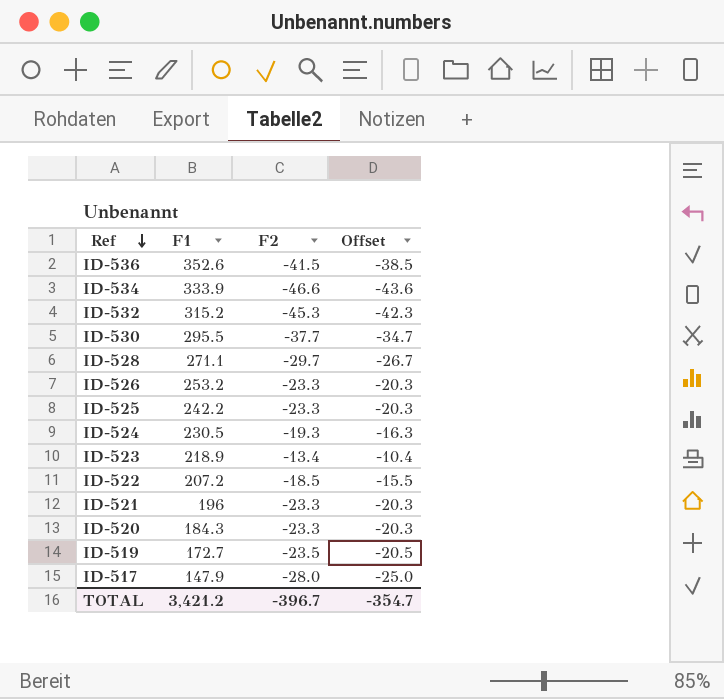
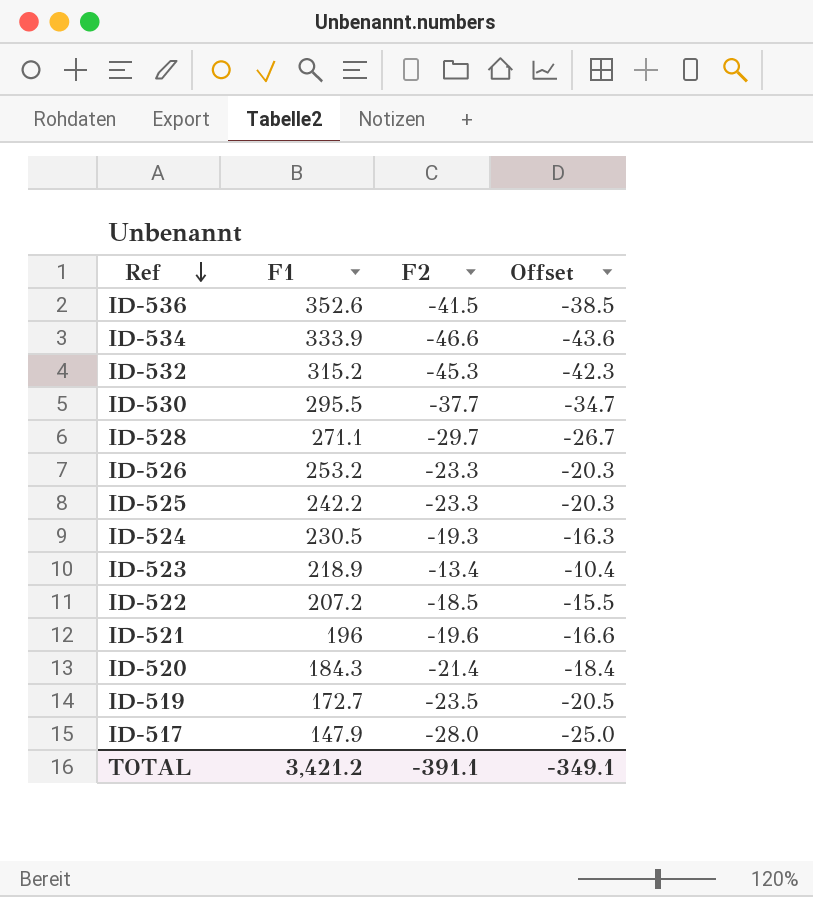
ID-521 | F2: -23.3 -> -19.6
ID-521 | Offset: -20.3 -> -16.6
ID-520 | F2: -23.3 -> -21.4
ID-520 | Offset: -20.3 -> -18.4
TOTAL | F2: -396.7 -> -391.1
TOTAL | Offset: -354.7 -> -349.1

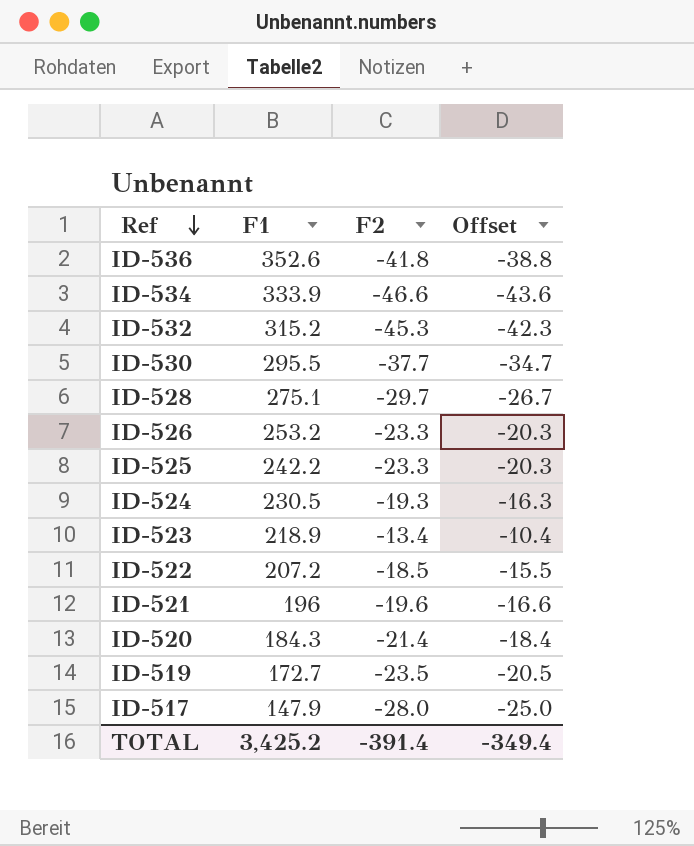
ID-536 | F2: -41.5 -> -41.8
ID-536 | Offset: -38.5 -> -38.8
ID-528 | F1: 271.1 -> 275.1
TOTAL | F1: 3,421.2 -> 3,425.2
TOTAL | F2: -391.1 -> -391.4
TOTAL | Offset: -349.1 -> -349.4

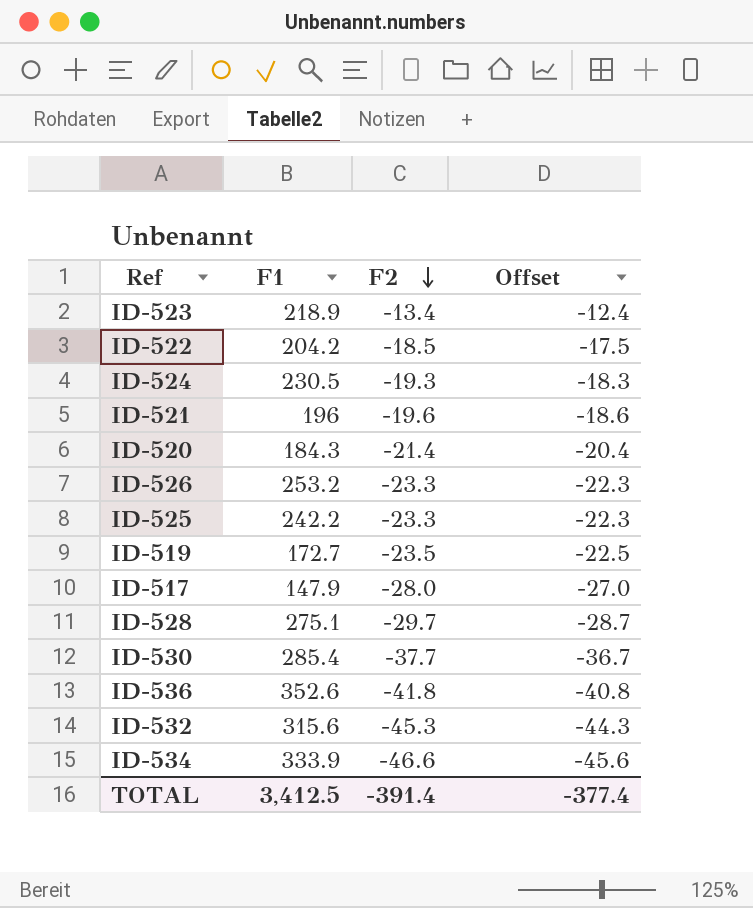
row order: Ref descending -> F2 descending
column Offset | formula: [F2] + 3 -> [F2] + 1
ID-522 | F1: 207.2 -> 204.2
ID-530 | F1: 295.5 -> 285.4
ID-532 | F1: 315.2 -> 315.6
TOTAL | F1: 3,425.2 -> 3,412.5
TOTAL | Offset: -349.4 -> -377.4

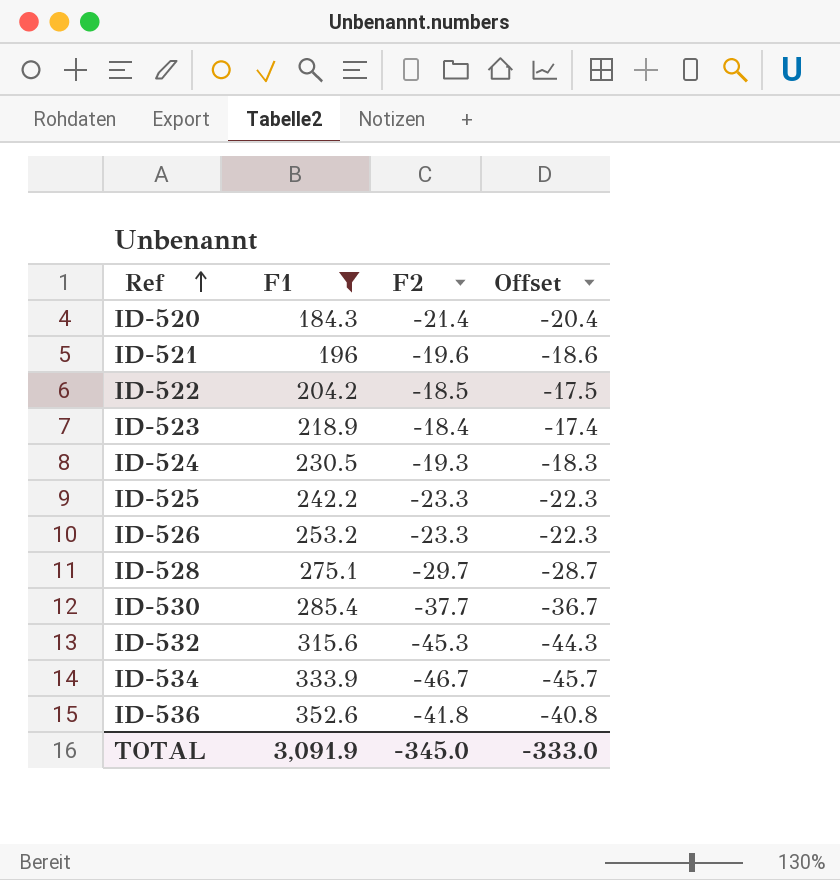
filter: none -> F1 >= 184.3
row order: F2 descending -> Ref ascending
ID-523 | F2: -13.4 -> -18.4
ID-523 | Offset: -12.4 -> -17.4
ID-534 | F2: -46.6 -> -46.7
ID-534 | Offset: -45.6 -> -45.7
TOTAL | F1: 3,412.5 -> 3,091.9
TOTAL | F2: -391.4 -> -345.0
TOTAL | Offset: -377.4 -> -333.0

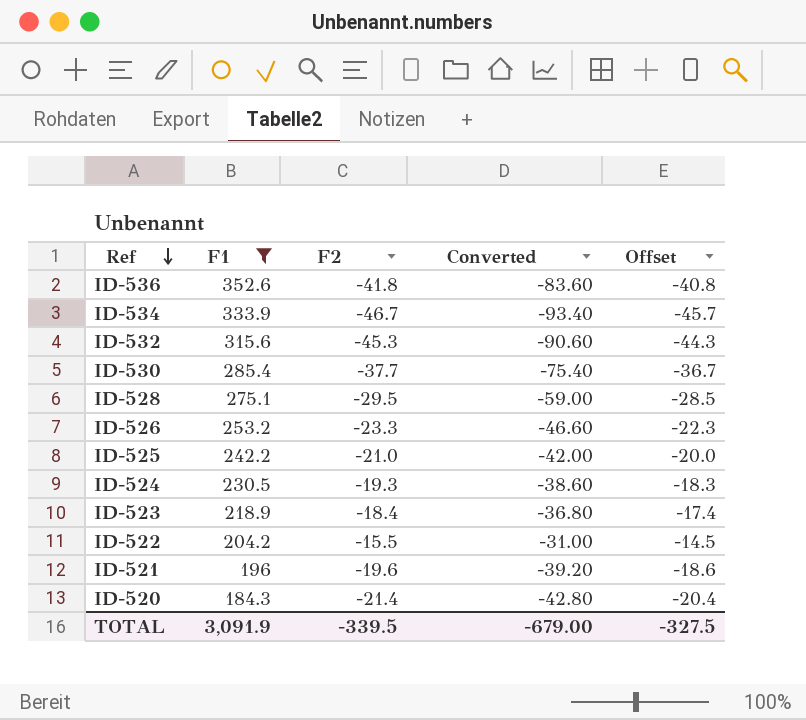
row order: Ref ascending -> Ref descending
column Converted | formula: none -> [F2] * 2
ID-528 | F2: -29.7 -> -29.5
ID-528 | Offset: -28.7 -> -28.5
ID-525 | F2: -23.3 -> -21.0
ID-525 | Offset: -22.3 -> -20.0
ID-522 | F2: -18.5 -> -15.5
ID-522 | Offset: -17.5 -> -14.5
TOTAL | F2: -345.0 -> -339.5
TOTAL | Offset: -333.0 -> -327.5

